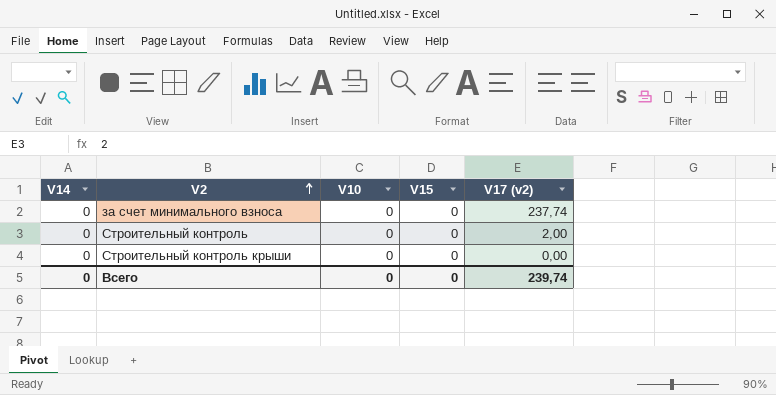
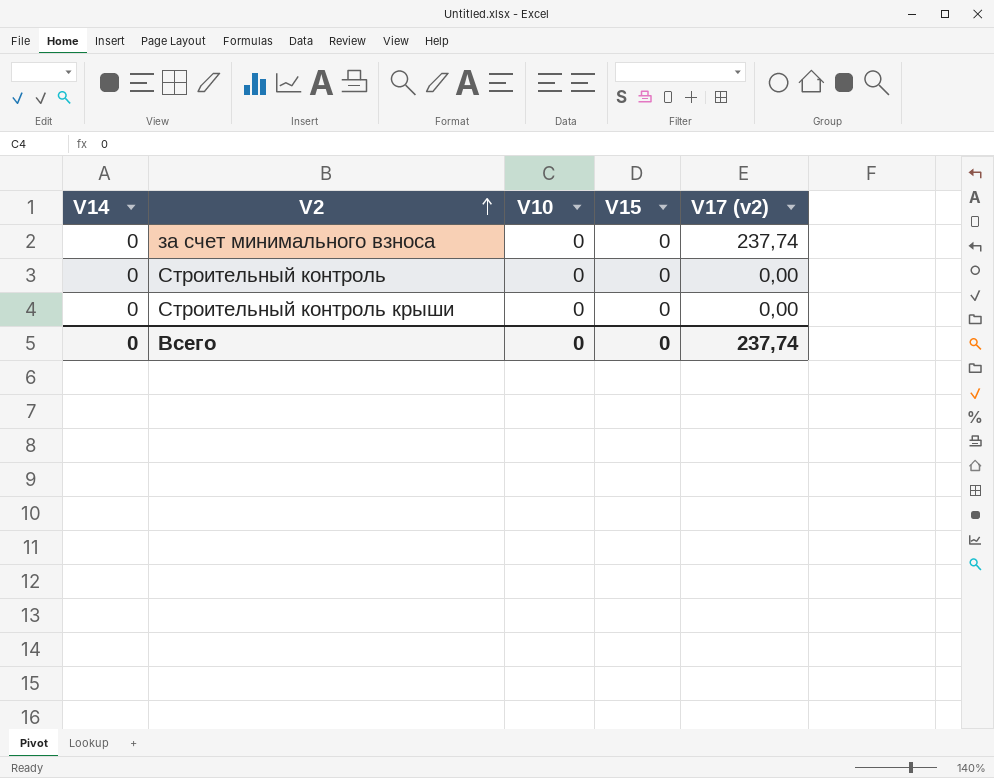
Строительный контроль | V17 (v2): 2,00 -> 0,00
Всего | V17 (v2): 239,74 -> 237,74

